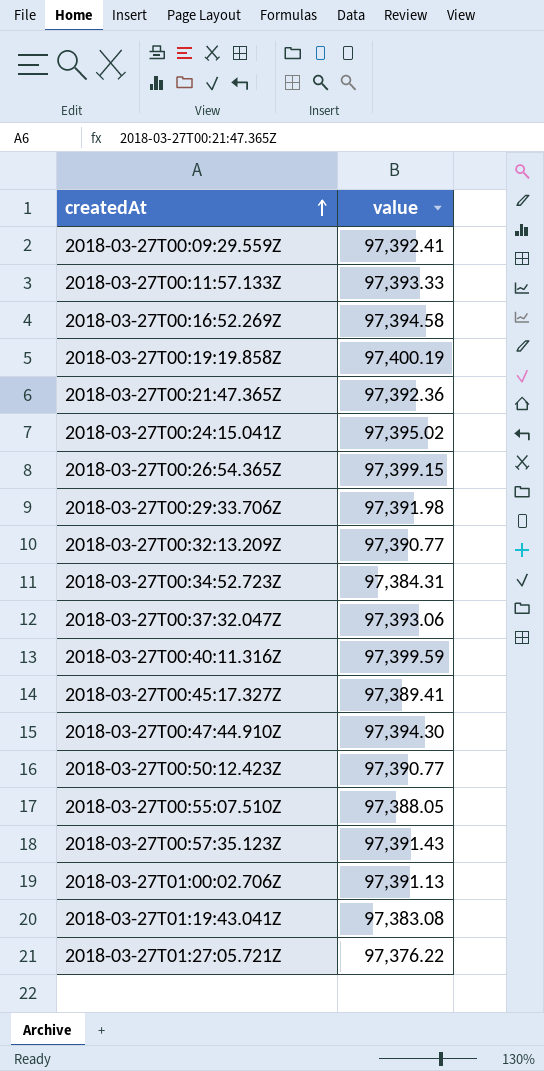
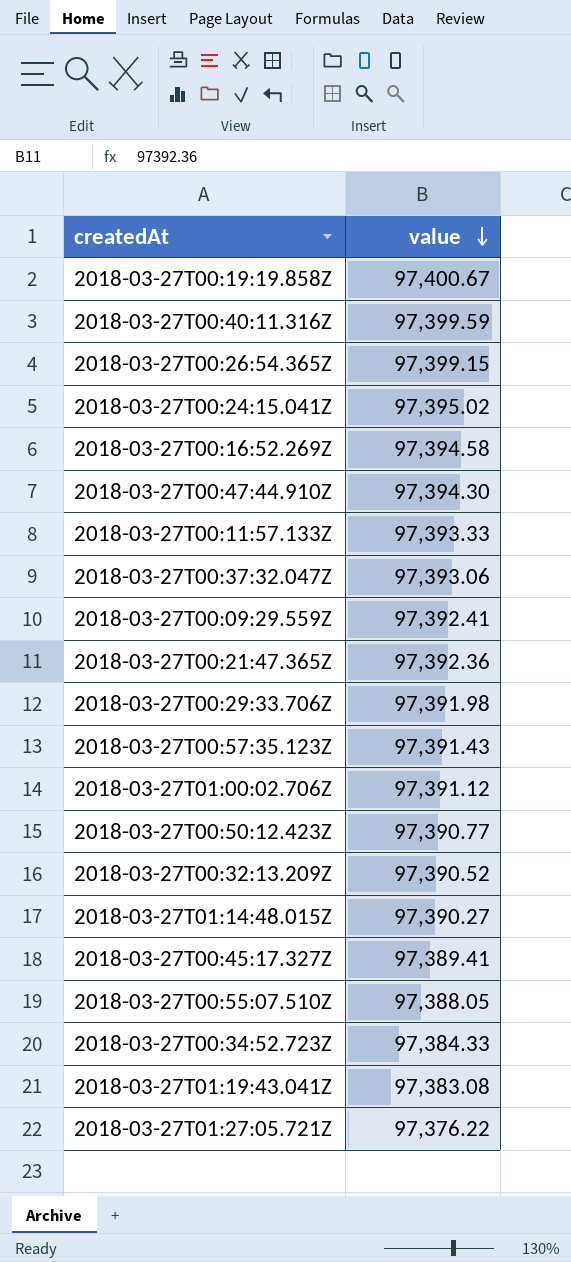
row order: createdAt ascending -> value descending
2018-03-27T00:19:19.858Z | value: 97,400.19 -> 97,400.67
2018-03-27T01:00:02.706Z | value: 97,391.13 -> 97,391.12
2018-03-27T00:32:13.209Z | value: 97,390.77 -> 97,390.52
row 2018-03-27T01:14:48.015Z: none -> 97,390.27
2018-03-27T00:34:52.723Z | value: 97,384.31 -> 97,384.33

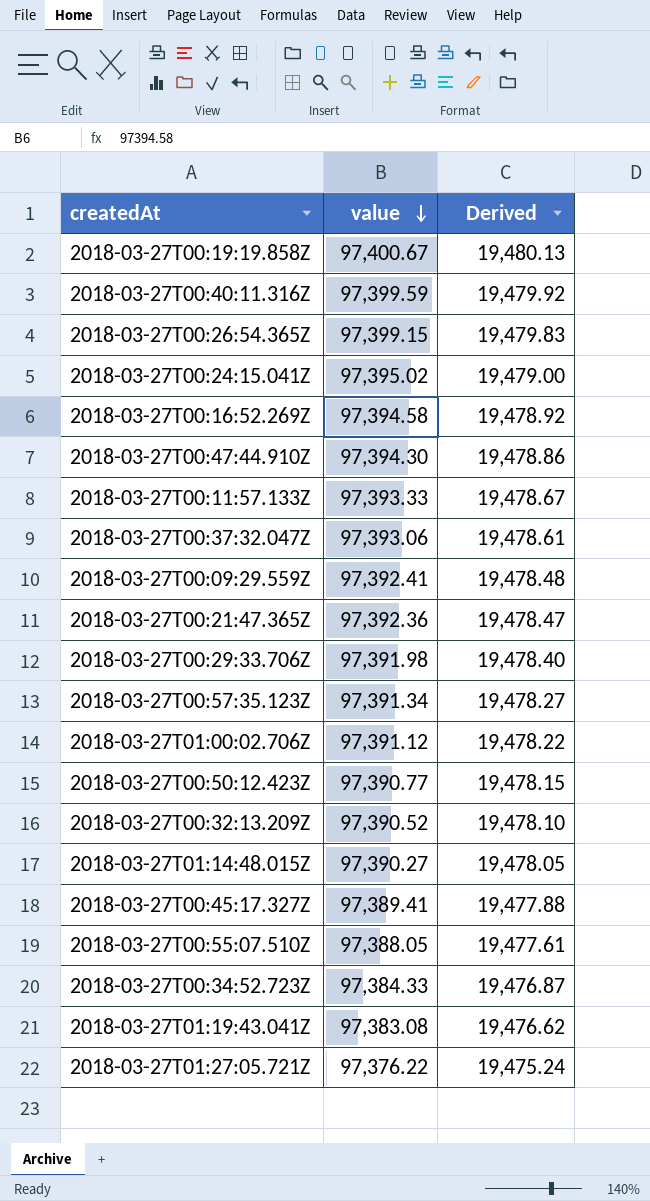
column Derived | formula: none -> [value] * 0.2
2018-03-27T00:57:35.123Z | value: 97,391.43 -> 97,391.34

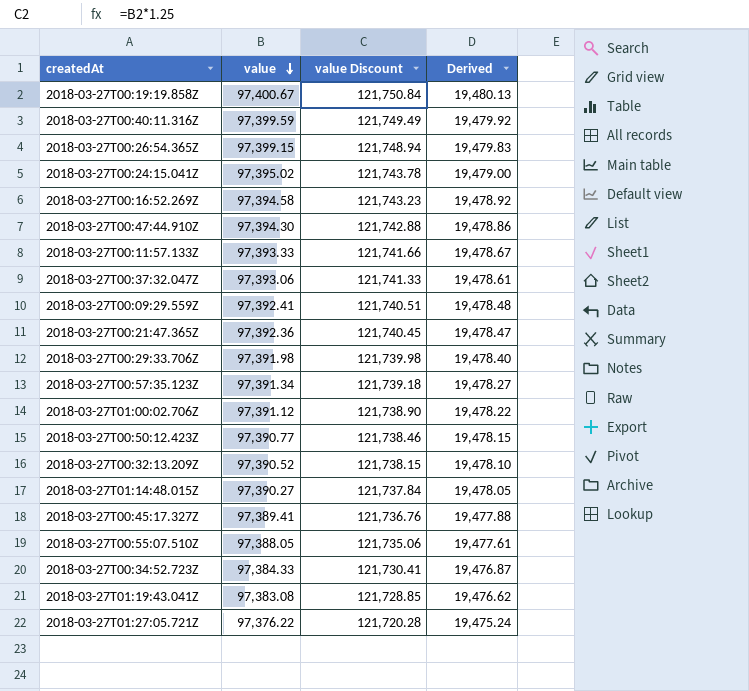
column value Discount | formula: none -> [value] * 1.25

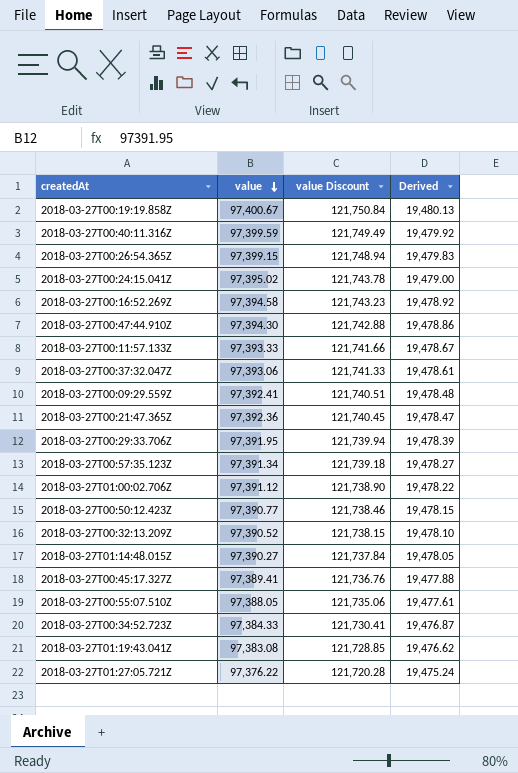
2018-03-27T00:29:33.706Z | value: 97,391.98 -> 97,391.95
2018-03-27T00:29:33.706Z | value Discount: 121,739.98 -> 121,739.94
2018-03-27T00:29:33.706Z | Derived: 19,478.40 -> 19,478.39

